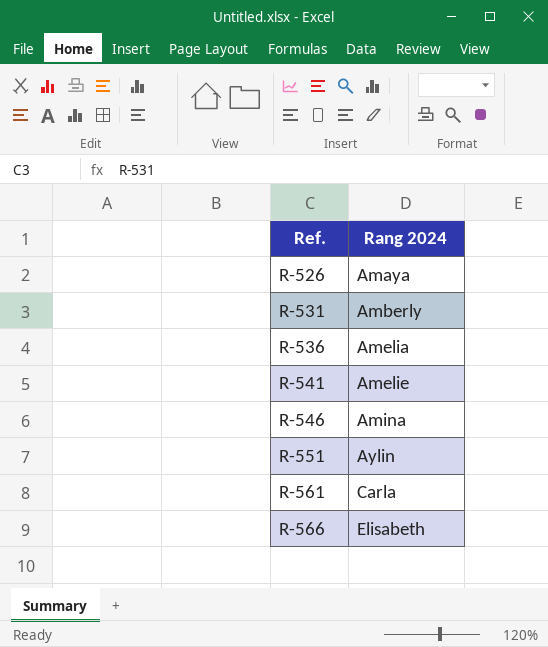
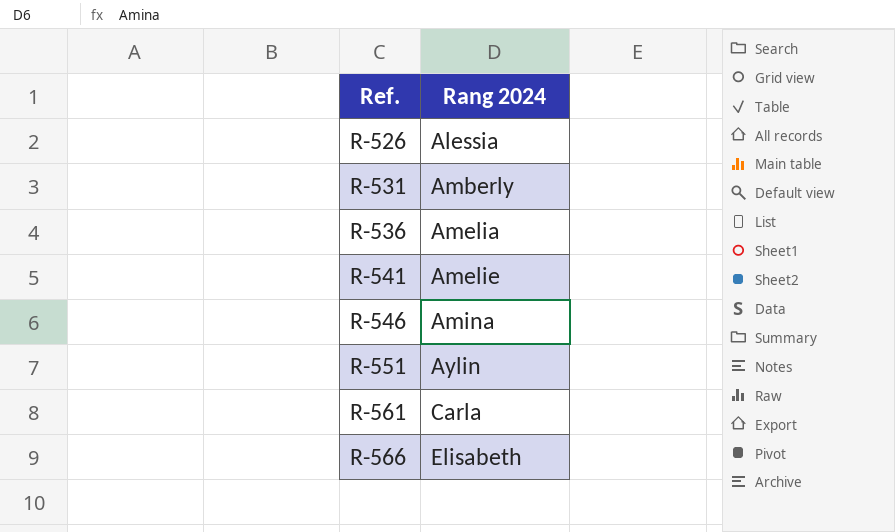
R-526 | Rang 2024: Amaya -> Alessia

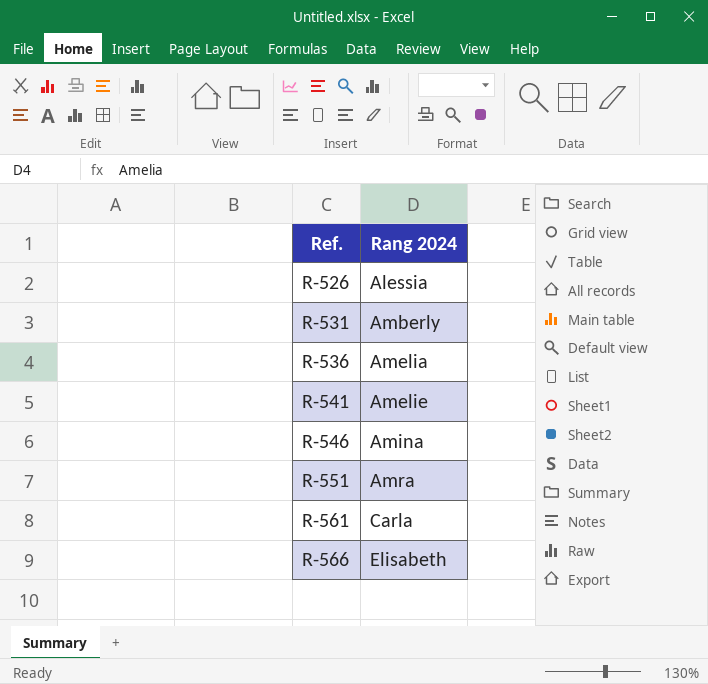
R-551 | Rang 2024: Aylin -> Amra

